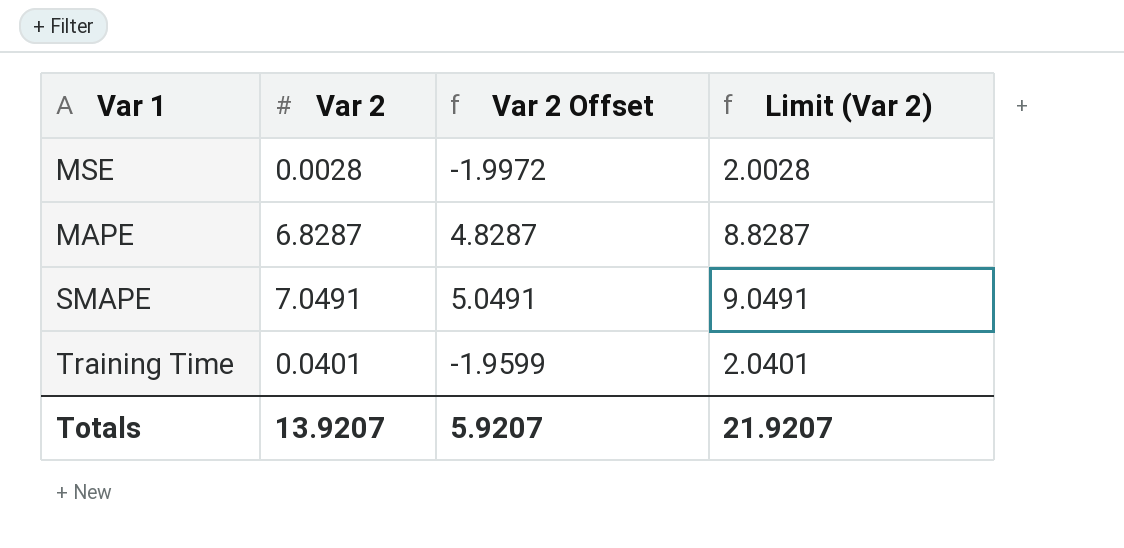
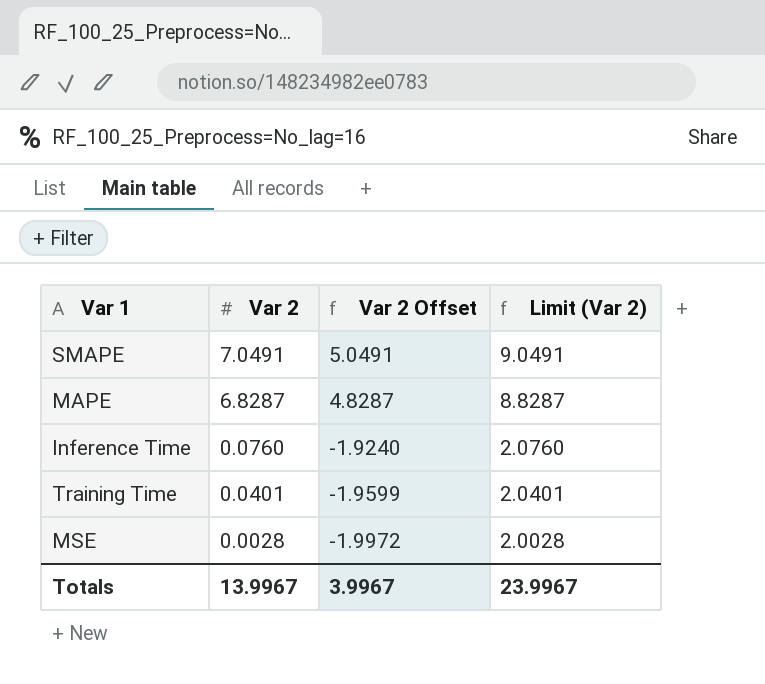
row order: none -> Var 2 descending
row Inference Time: none -> 0.0760 | -1.9240 | 2.0760
Totals | Var 2: 13.9207 -> 13.9967
Totals | Var 2 Offset: 5.9207 -> 3.9967
Totals | Limit (Var 2): 21.9207 -> 23.9967

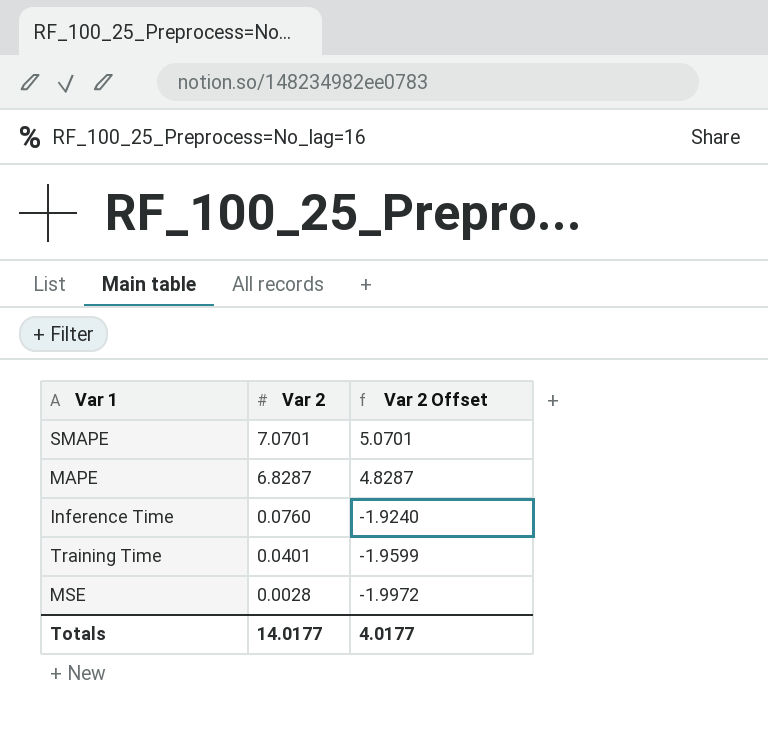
column Limit (Var 2) | formula: [Var 2] + 2 -> none
SMAPE | Var 2: 7.0491 -> 7.0701
SMAPE | Var 2 Offset: 5.0491 -> 5.0701
Totals | Var 2: 13.9967 -> 14.0177
Totals | Var 2 Offset: 3.9967 -> 4.0177

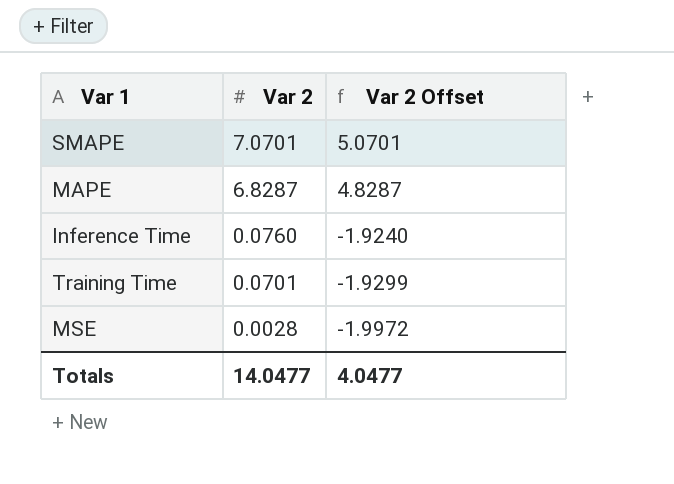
Training Time | Var 2: 0.0401 -> 0.0701
Training Time | Var 2 Offset: -1.9599 -> -1.9299
Totals | Var 2: 14.0177 -> 14.0477
Totals | Var 2 Offset: 4.0177 -> 4.0477

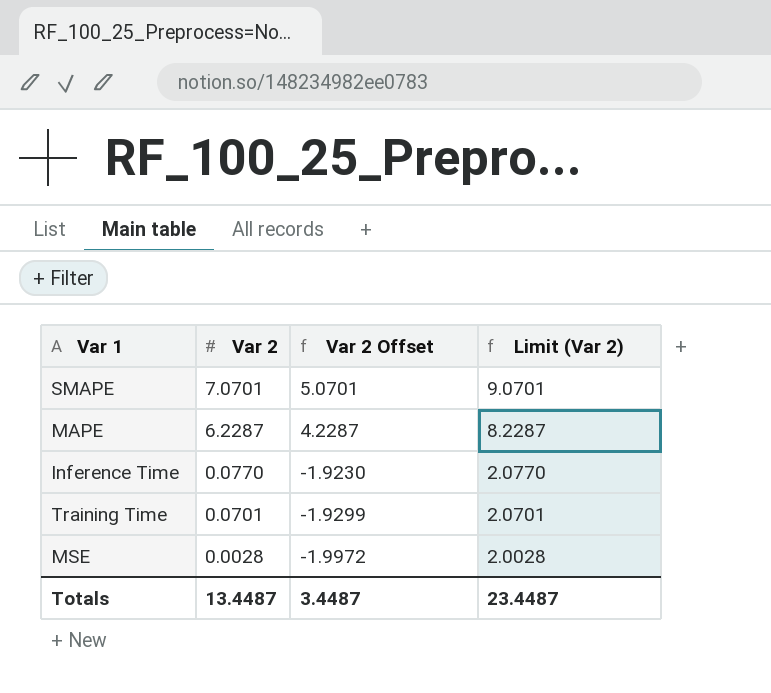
column Limit (Var 2) | formula: none -> [Var 2] + 2
MAPE | Var 2: 6.8287 -> 6.2287
MAPE | Var 2 Offset: 4.8287 -> 4.2287
Inference Time | Var 2: 0.0760 -> 0.0770
Inference Time | Var 2 Offset: -1.9240 -> -1.9230
Totals | Var 2: 14.0477 -> 13.4487
Totals | Var 2 Offset: 4.0477 -> 3.4487

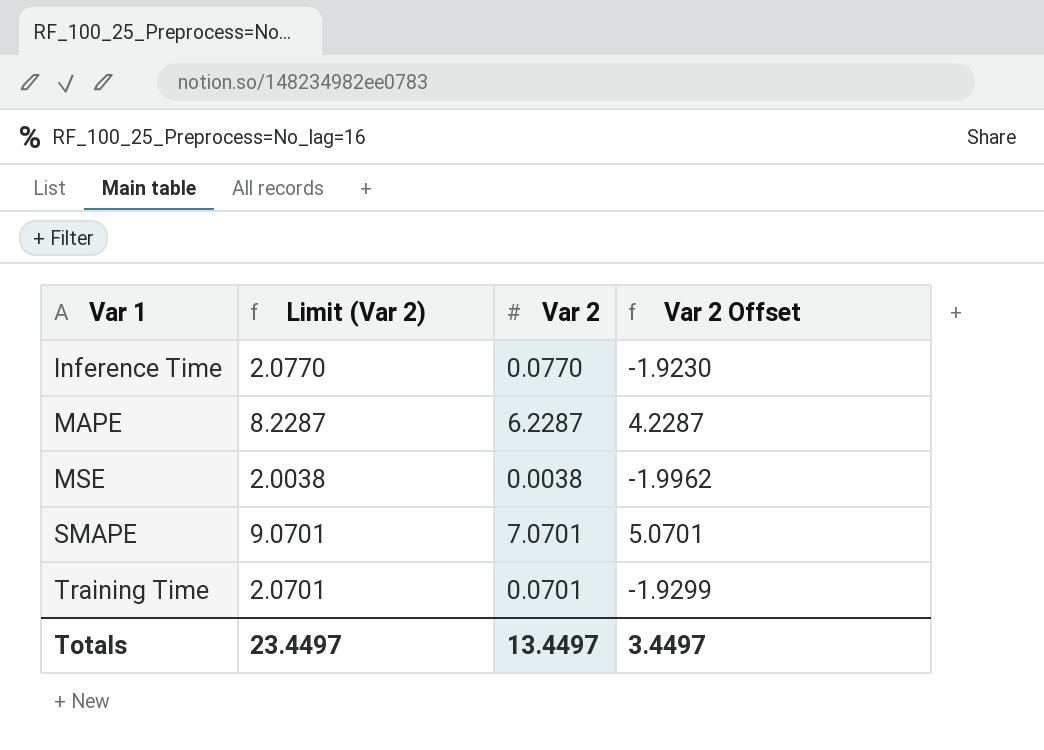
row order: Var 2 descending -> Var 1 ascending
column Limit (Var 2) | position: 4 -> 2
MSE | Limit (Var 2): 2.0028 -> 2.0038
MSE | Var 2: 0.0028 -> 0.0038
MSE | Var 2 Offset: -1.9972 -> -1.9962
Totals | Limit (Var 2): 23.4487 -> 23.4497
Totals | Var 2: 13.4487 -> 13.4497
Totals | Var 2 Offset: 3.4487 -> 3.4497

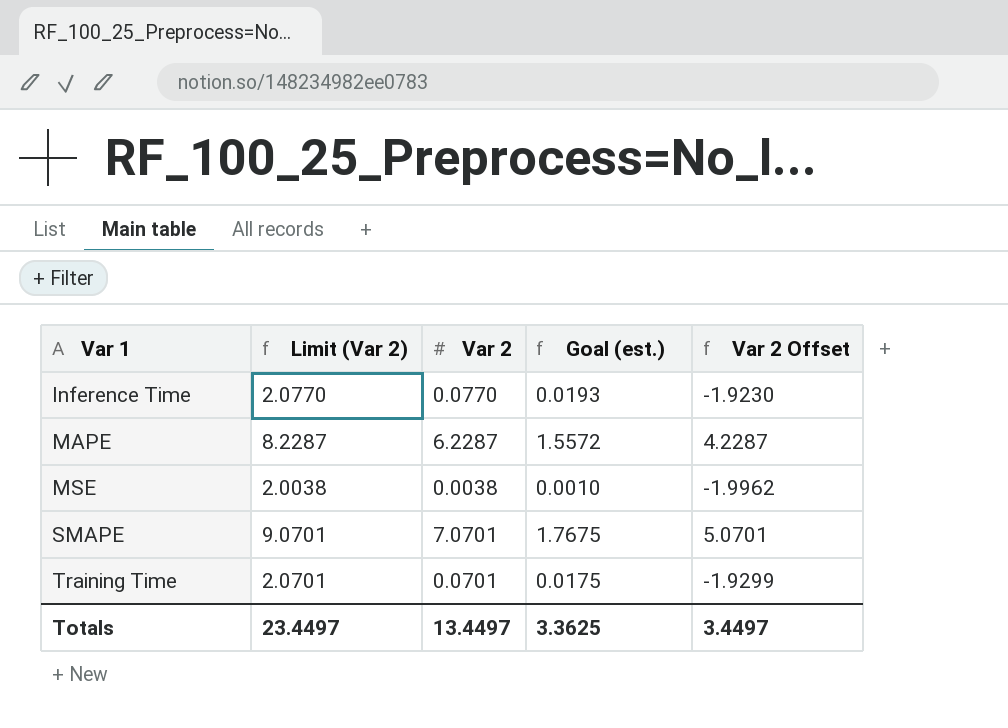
column Goal (est.) | formula: none -> [Var 2] * 0.25

